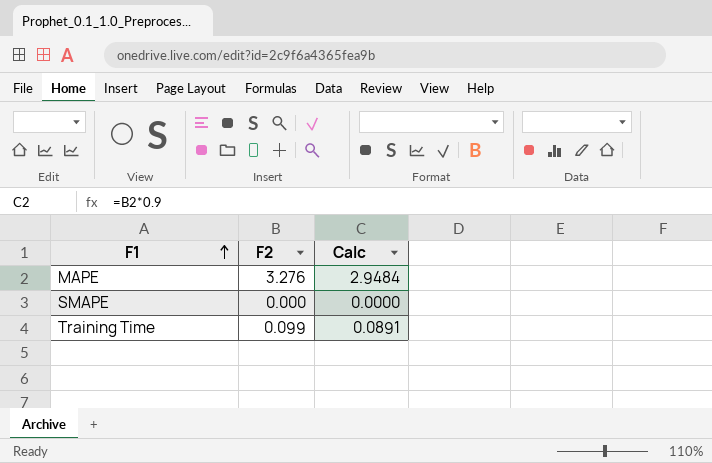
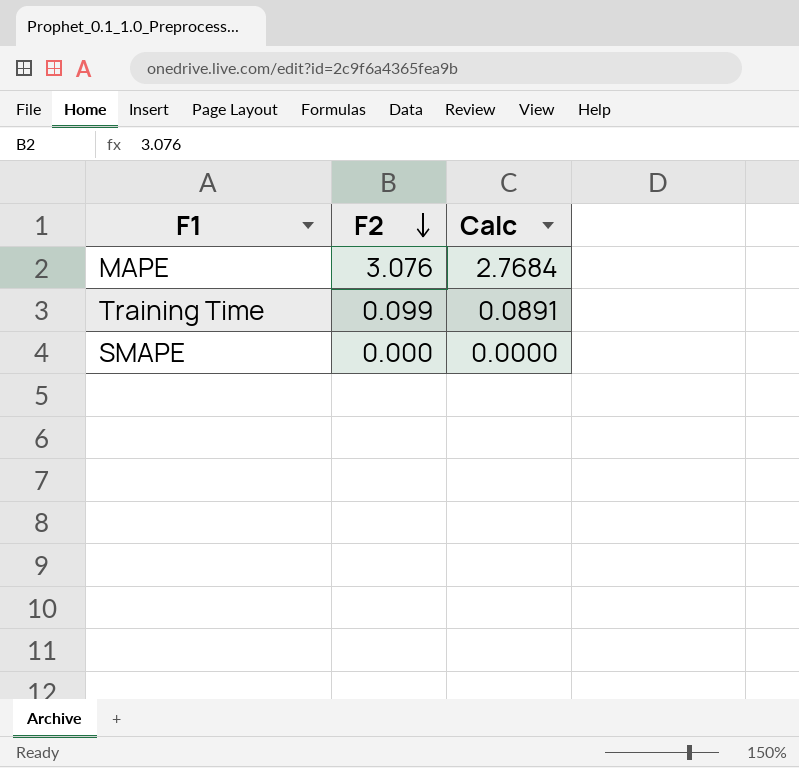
row order: F1 ascending -> F2 descending
MAPE | F2: 3.276 -> 3.076
MAPE | Calc: 2.9484 -> 2.7684

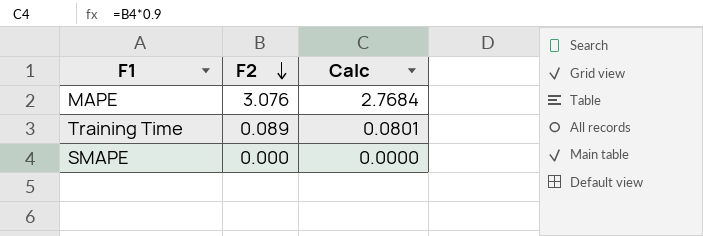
Training Time | F2: 0.099 -> 0.089
Training Time | Calc: 0.0891 -> 0.0801

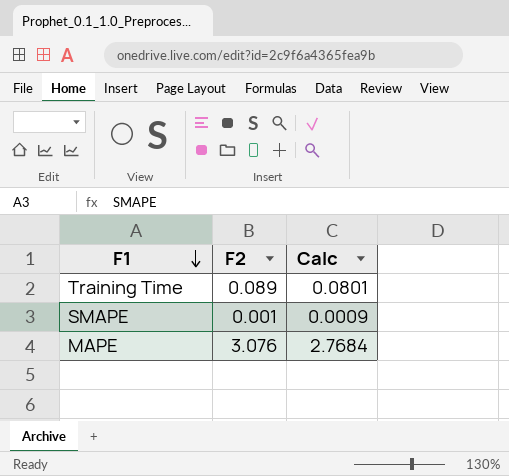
row order: F2 descending -> F1 descending
SMAPE | F2: 0.000 -> 0.001
SMAPE | Calc: 0.0000 -> 0.0009

